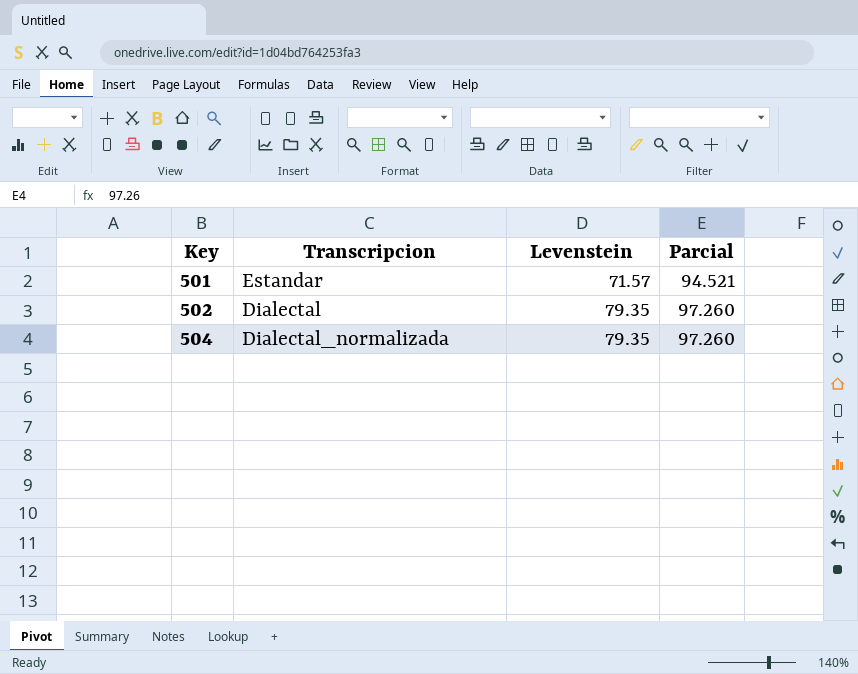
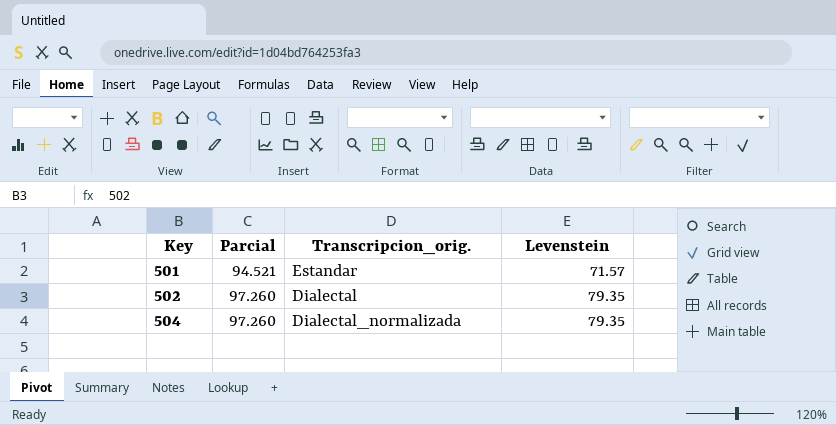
column Parcial | position: 4 -> 2
column name: Transcripcion -> Transcripcion_orig.

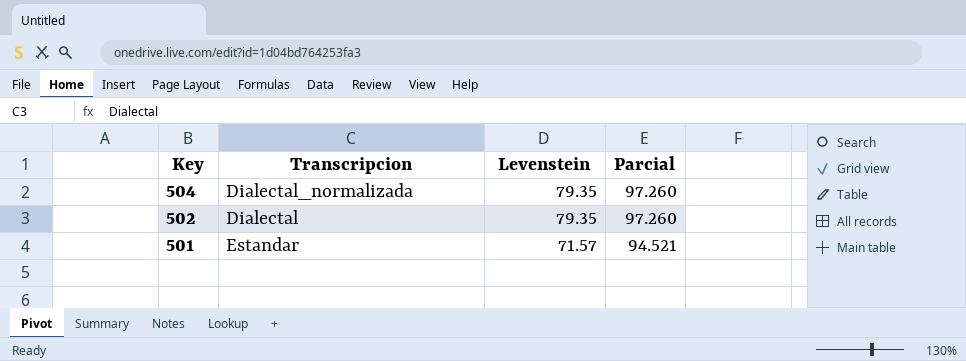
row order: Key ascending -> Key descending
column name: Transcripcion_orig. -> Transcripcion
column Parcial | position: 2 -> 4

